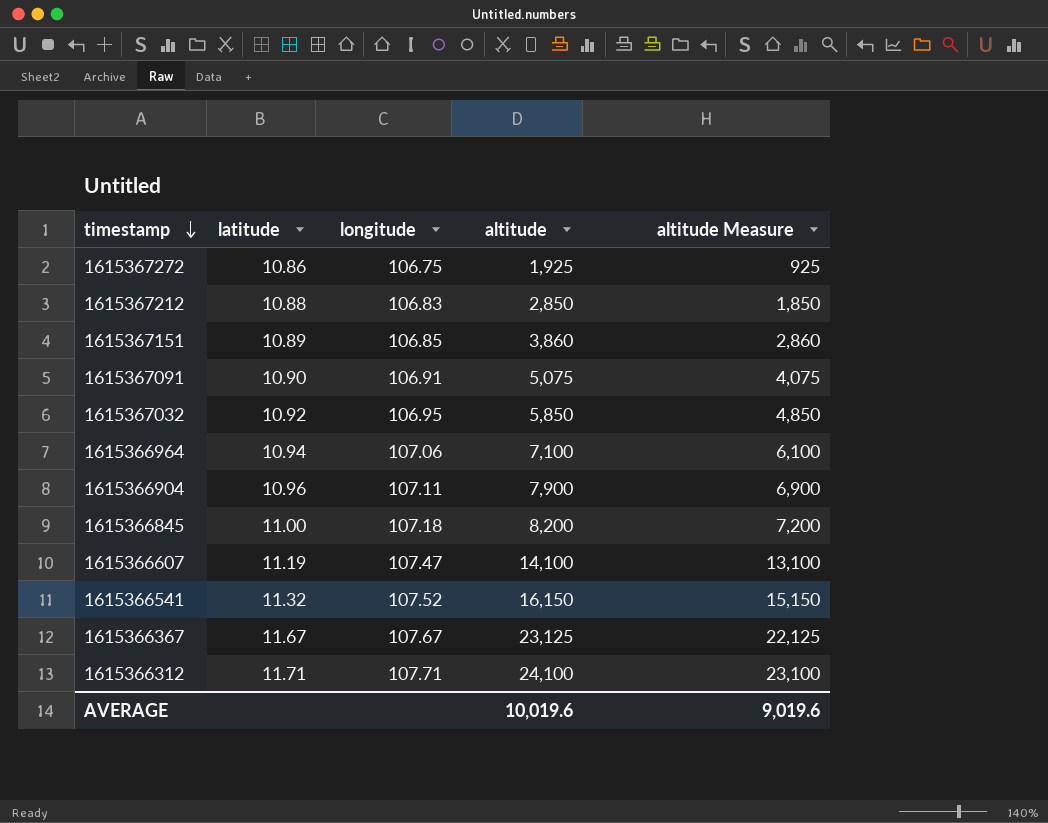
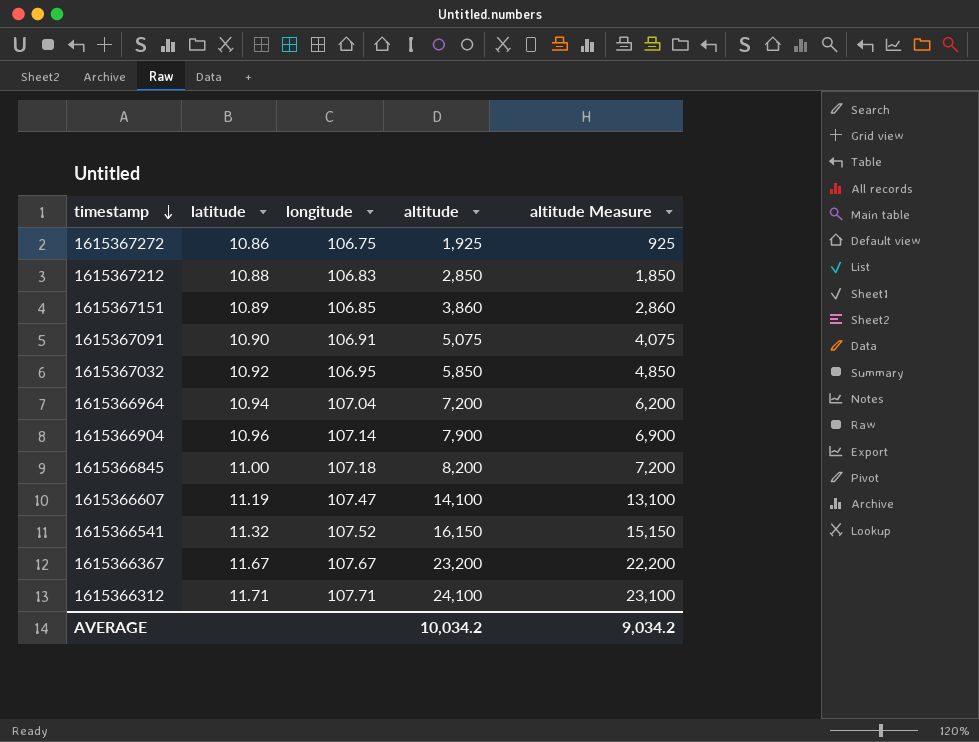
1615366964 | longitude: 107.06 -> 107.04
1615366964 | altitude: 7,100 -> 7,200
1615366964 | altitude Measure: 6,100 -> 6,200
1615366904 | longitude: 107.11 -> 107.14
1615366367 | altitude: 23,125 -> 23,200
1615366367 | altitude Measure: 22,125 -> 22,200
AVERAGE | altitude: 10,019.6 -> 10,034.2
AVERAGE | altitude Measure: 9,019.6 -> 9,034.2

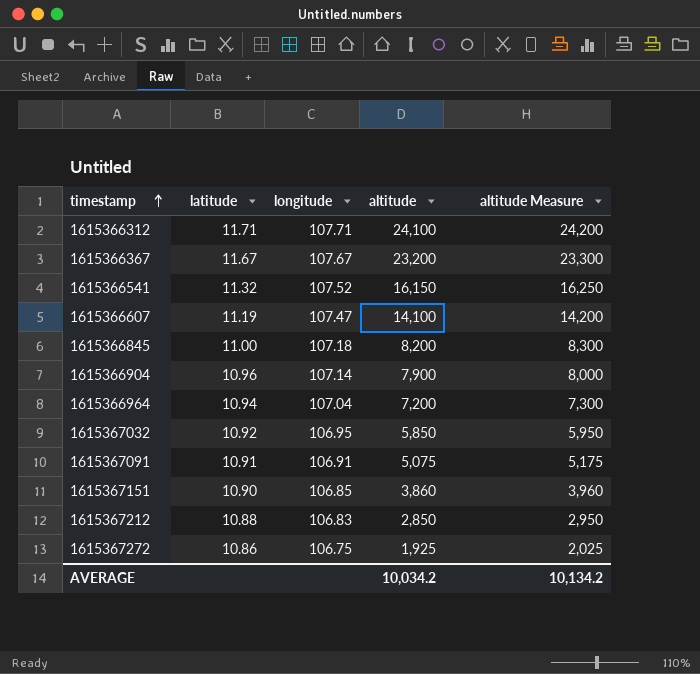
row order: timestamp descending -> timestamp ascending
column altitude Measure | formula: [altitude] - 1000 -> [altitude] + 100
1615367091 | latitude: 10.90 -> 10.91
1615367151 | latitude: 10.89 -> 10.90
AVERAGE | altitude Measure: 9,034.2 -> 10,134.2

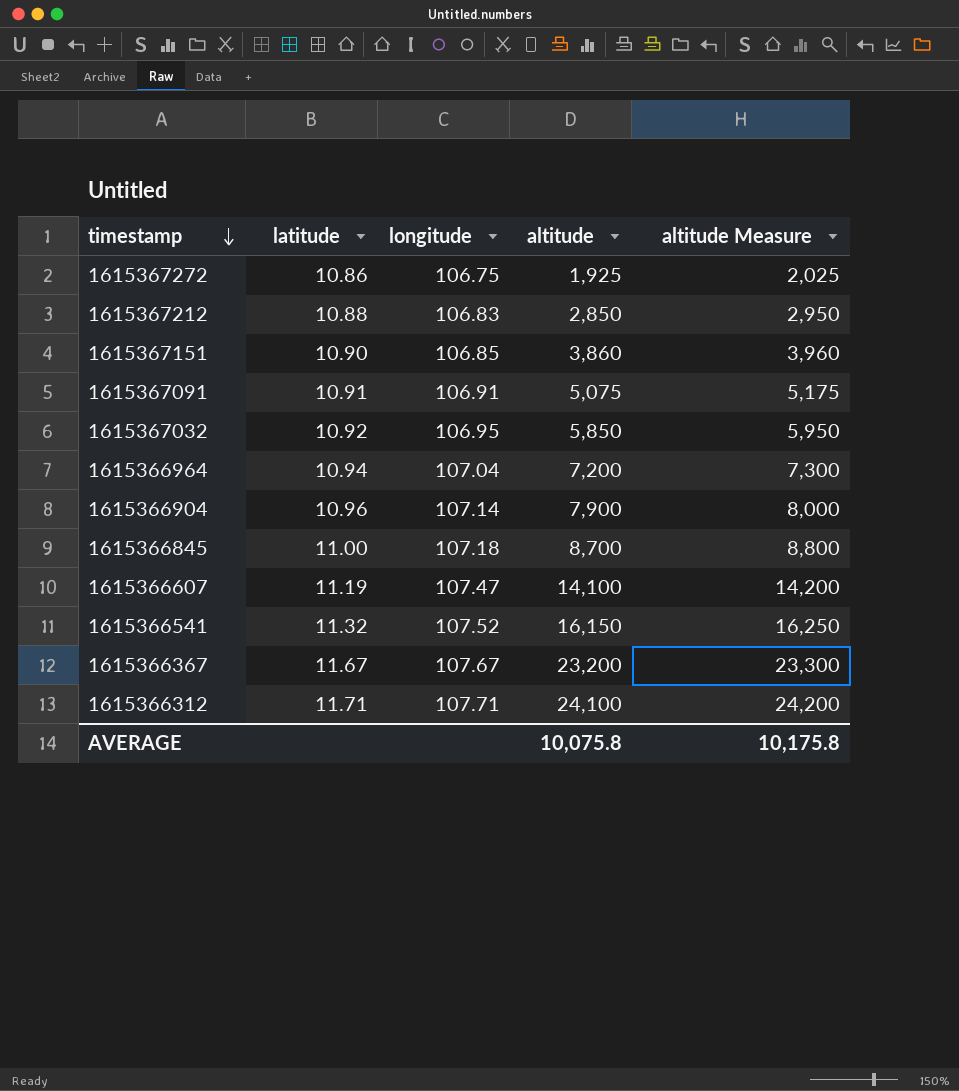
row order: timestamp ascending -> timestamp descending
1615366845 | altitude: 8,200 -> 8,700
1615366845 | altitude Measure: 8,300 -> 8,800
AVERAGE | altitude: 10,034.2 -> 10,075.8
AVERAGE | altitude Measure: 10,134.2 -> 10,175.8

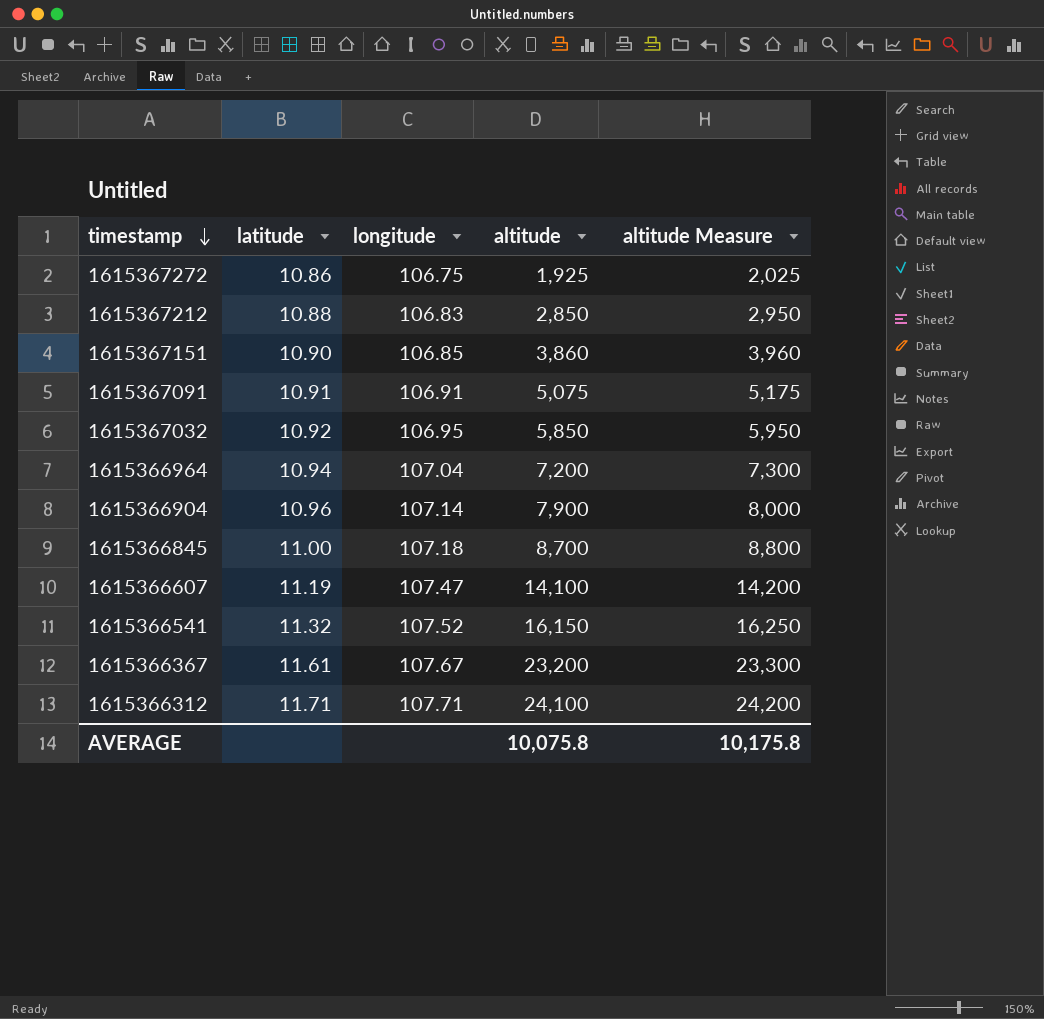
1615366367 | latitude: 11.67 -> 11.61

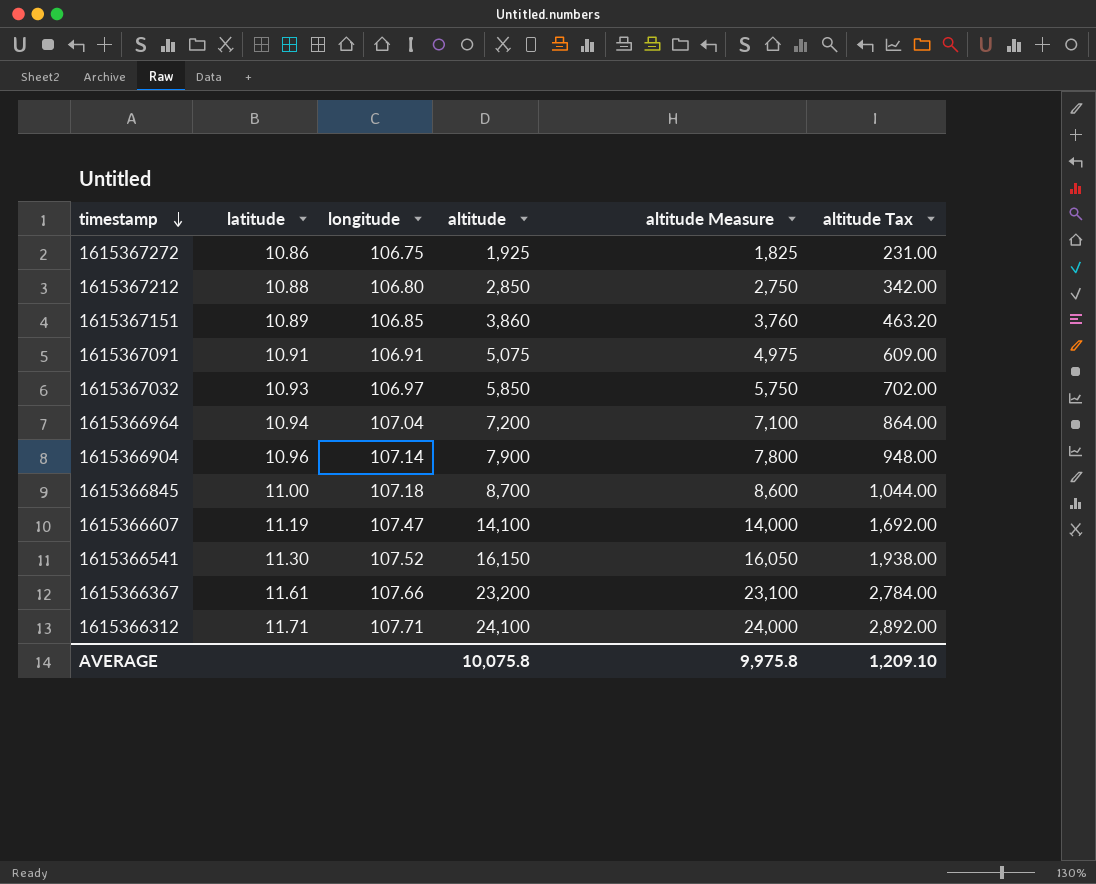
column altitude Measure | formula: [altitude] + 100 -> [altitude] - 100
column altitude Tax | formula: none -> [altitude] * 0.12
1615367212 | longitude: 106.83 -> 106.80
1615367151 | latitude: 10.90 -> 10.89
1615367032 | latitude: 10.92 -> 10.93
1615367032 | longitude: 106.95 -> 106.97
1615366541 | latitude: 11.32 -> 11.30
1615366367 | longitude: 107.67 -> 107.66
AVERAGE | altitude Measure: 10,175.8 -> 9,975.8

